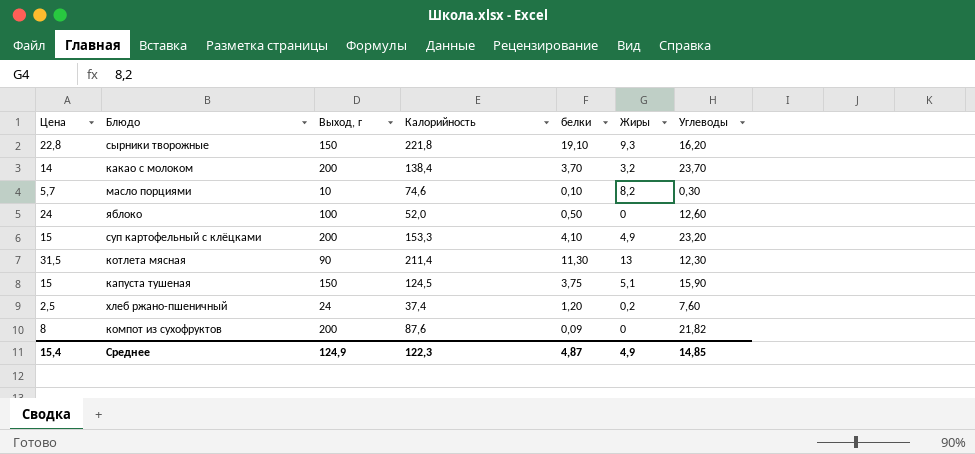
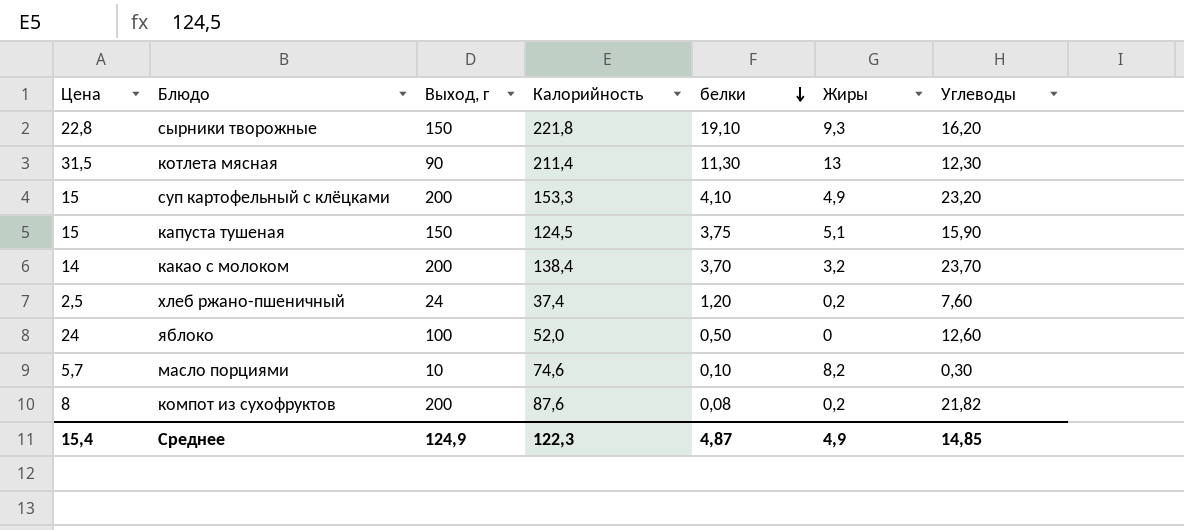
row order: none -> белки descending
компот из сухофруктов | белки: 0,09 -> 0,08
компот из сухофруктов | Жиры: 0 -> 0,2

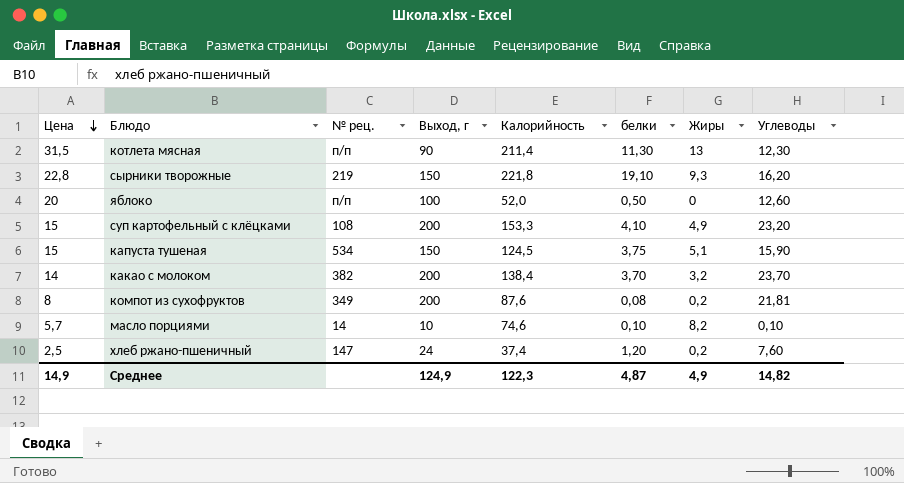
row order: белки descending -> Цена descending
column № рец. | position: none -> 3
яблоко | Цена: 24 -> 20
компот из сухофруктов | Углеводы: 21,82 -> 21,81
масло порциями | Углеводы: 0,30 -> 0,10
Среднее | Цена: 15,4 -> 14,9
Среднее | Углеводы: 14,85 -> 14,82

